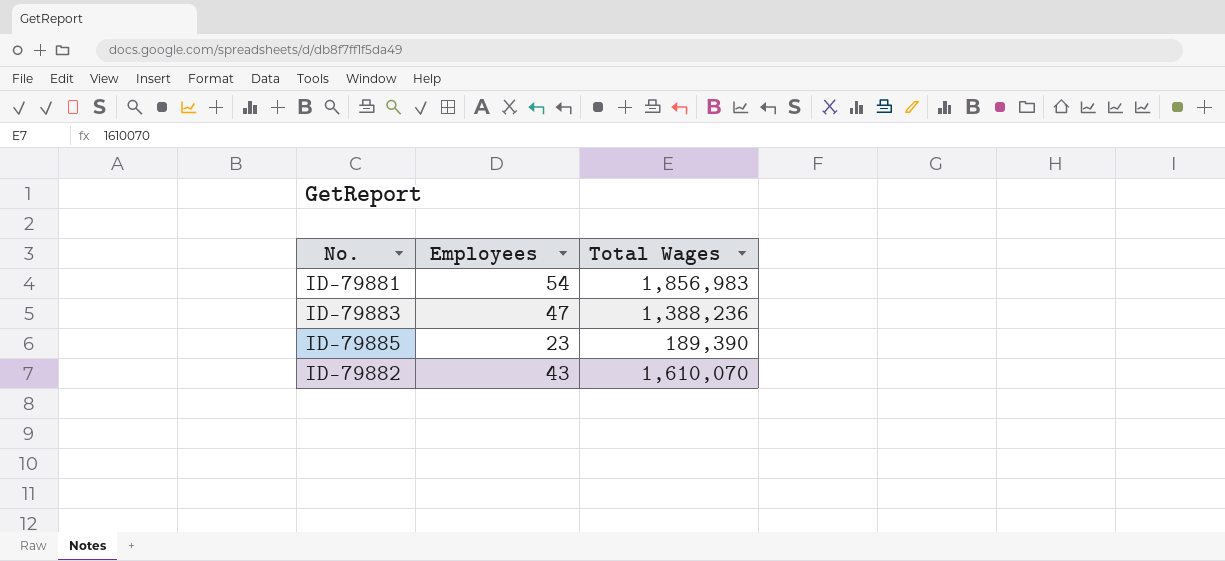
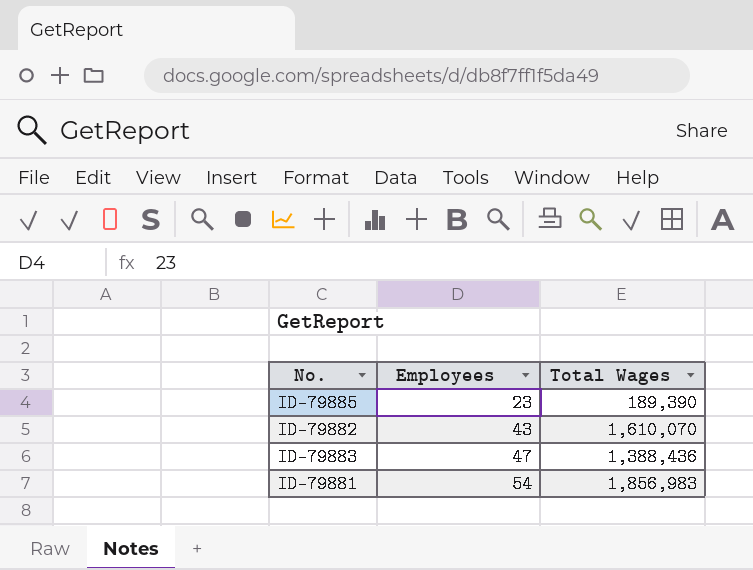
row order: none -> Employees ascending
ID-79883 | Total Wages: 1,388,236 -> 1,388,436

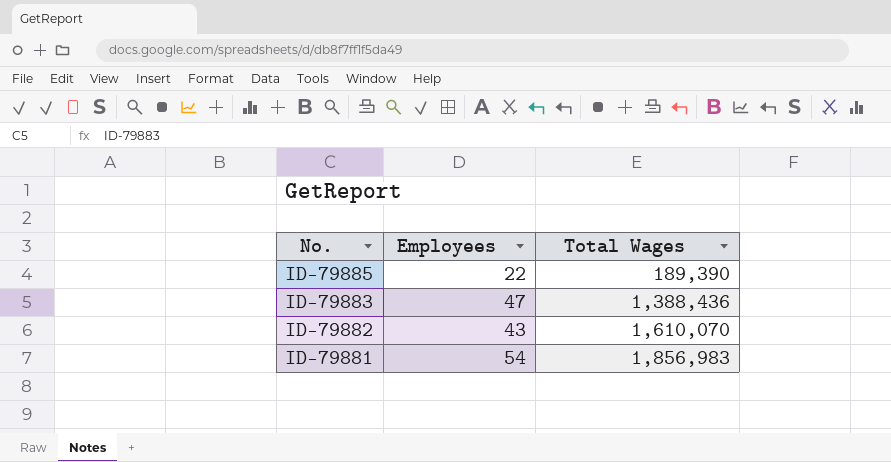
row order: Employees ascending -> No. descending
ID-79885 | Employees: 23 -> 22

